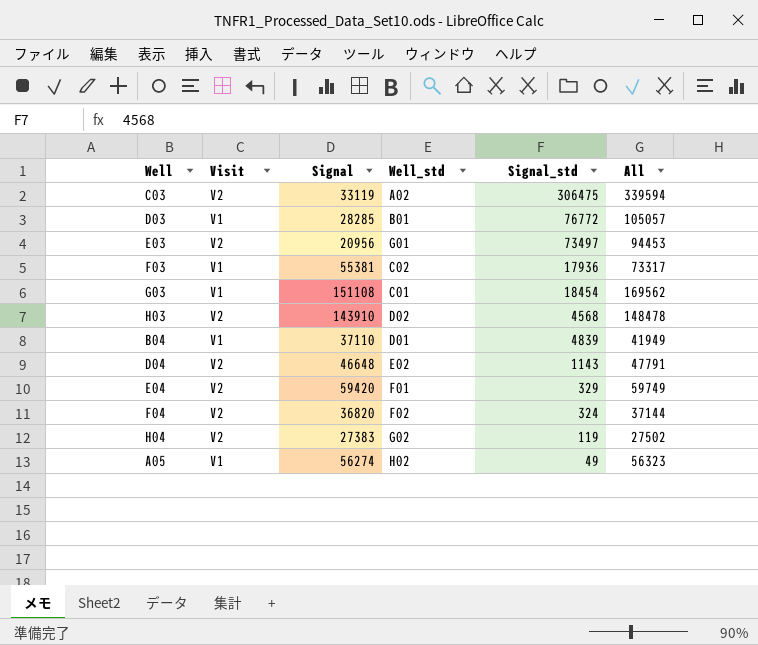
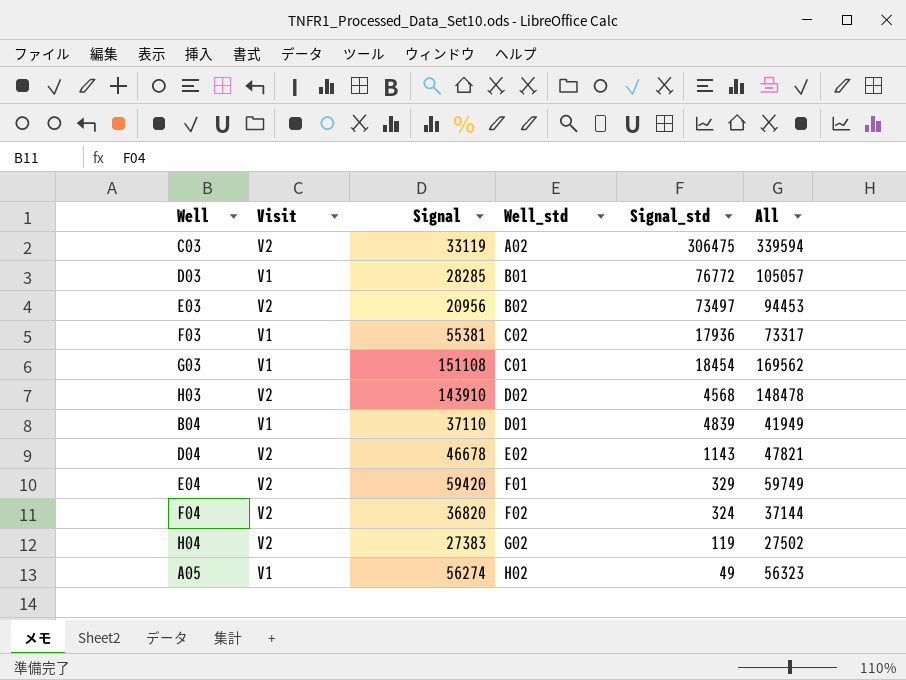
E03 | Well_std: G01 -> B02
D04 | Signal: 46648 -> 46678
D04 | All: 47791 -> 47821

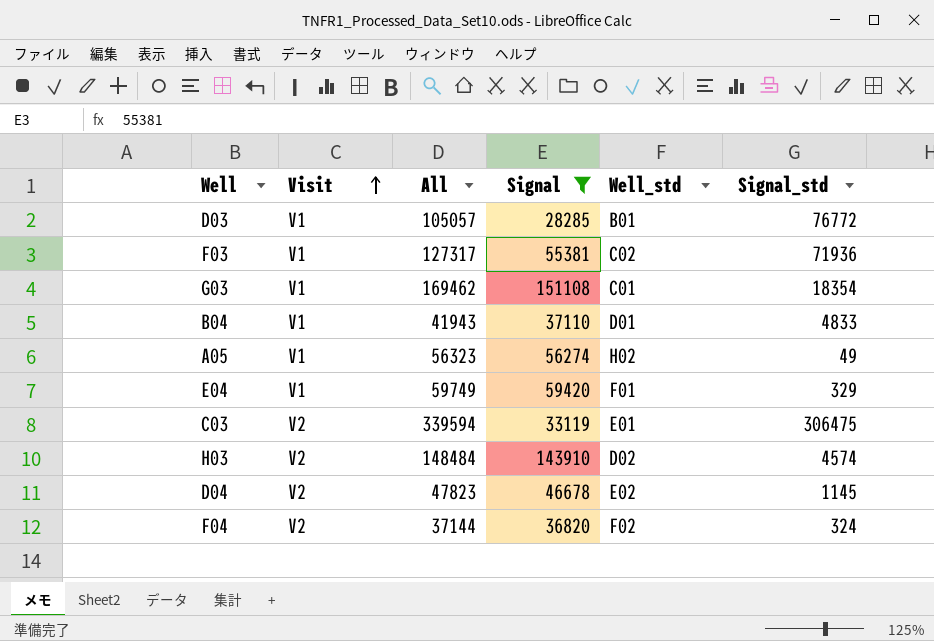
filter: none -> Signal >= 28285
row order: none -> Visit ascending
column All | position: 6 -> 3
F03 | All: 73317 -> 127317
F03 | Signal_std: 17936 -> 71936
G03 | All: 169562 -> 169462
G03 | Signal_std: 18454 -> 18354
B04 | All: 41949 -> 41943
B04 | Signal_std: 4839 -> 4833
E04 | Visit: V2 -> V1
C03 | Well_std: A02 -> E01
H03 | All: 148478 -> 148484
H03 | Signal_std: 4568 -> 4574
D04 | All: 47821 -> 47823
D04 | Signal_std: 1143 -> 1145

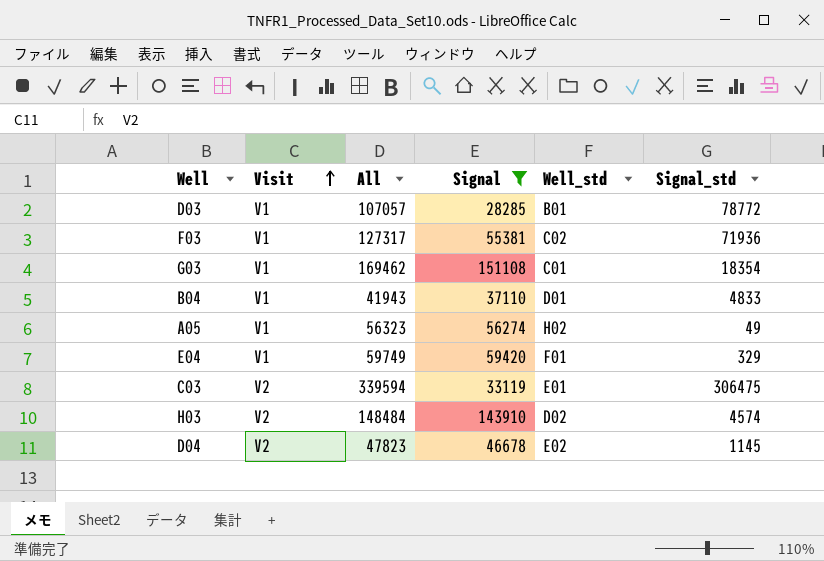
row F04: V2 | 37144 | 36820 | F02 | 324 -> none
D03 | All: 105057 -> 107057
D03 | Signal_std: 76772 -> 78772

